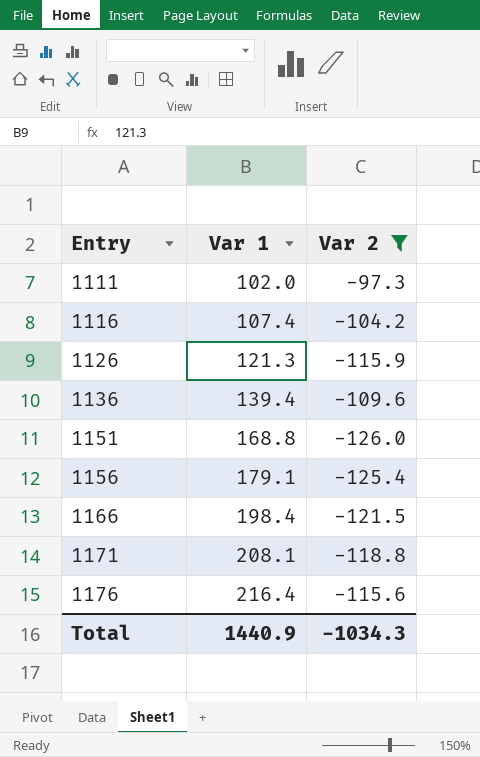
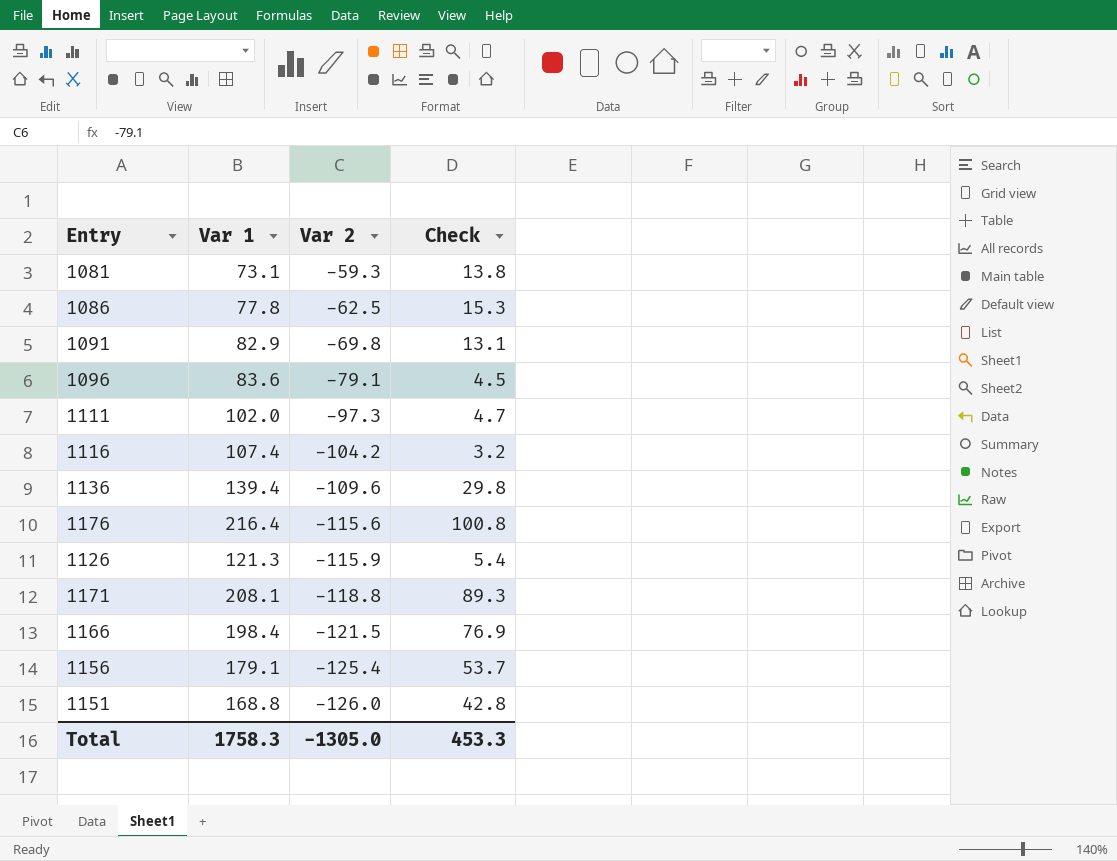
filter: Var 2 <= -97.3 -> none
row order: Entry ascending -> Var 2 descending
column Check | formula: none -> [Var 1] + [Var 2]
Total | Var 1: 1440.9 -> 1758.3
Total | Var 2: -1034.3 -> -1305.0

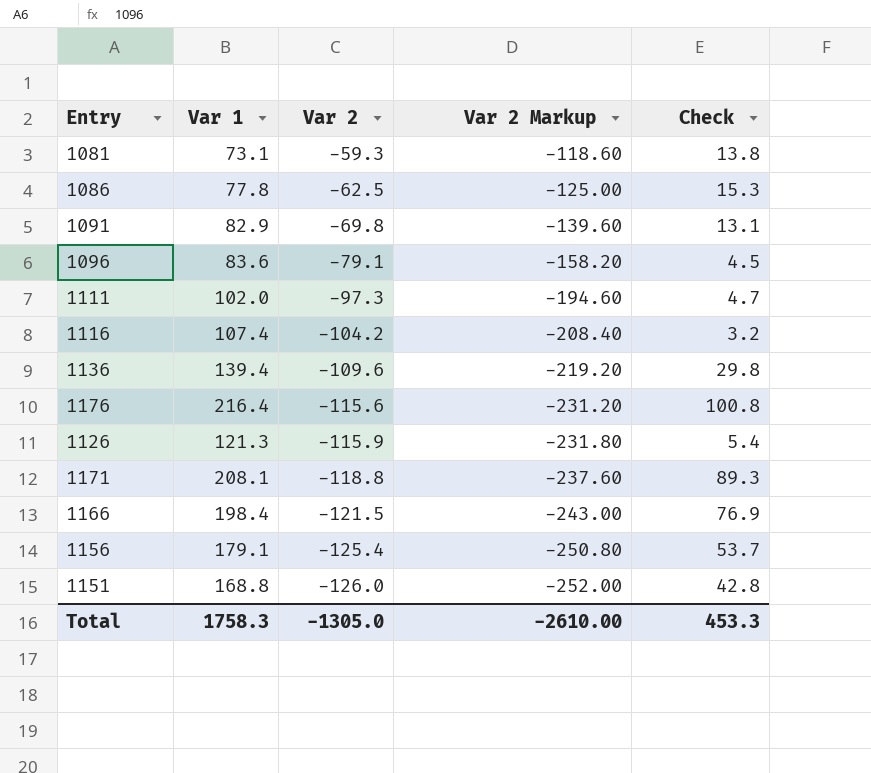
column Var 2 Markup | formula: none -> [Var 2] * 2

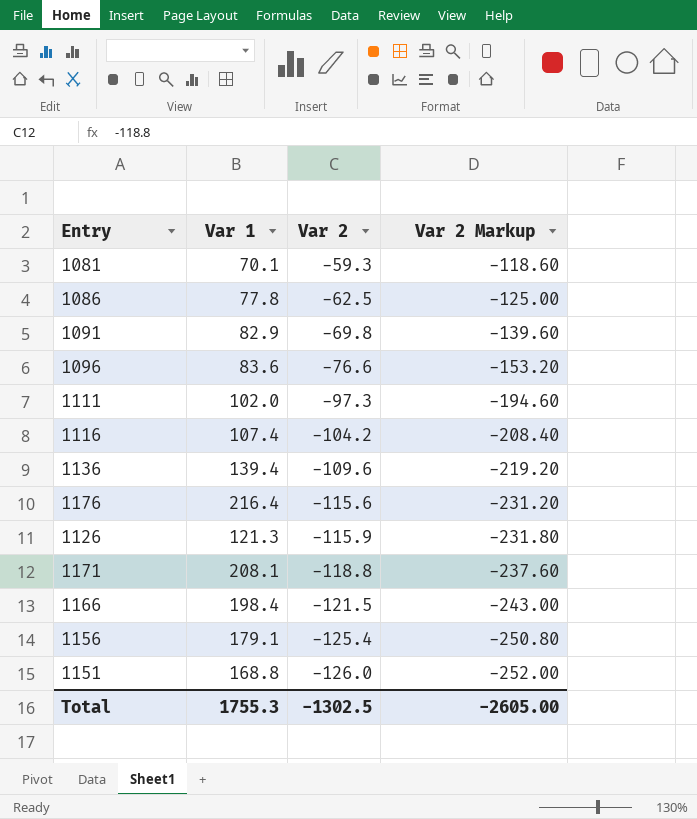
column Check | formula: [Var 1] + [Var 2] -> none
1081 | Var 1: 73.1 -> 70.1
1096 | Var 2: -79.1 -> -76.6
1096 | Var 2 Markup: -158.20 -> -153.20
Total | Var 1: 1758.3 -> 1755.3
Total | Var 2: -1305.0 -> -1302.5
Total | Var 2 Markup: -2610.00 -> -2605.00

